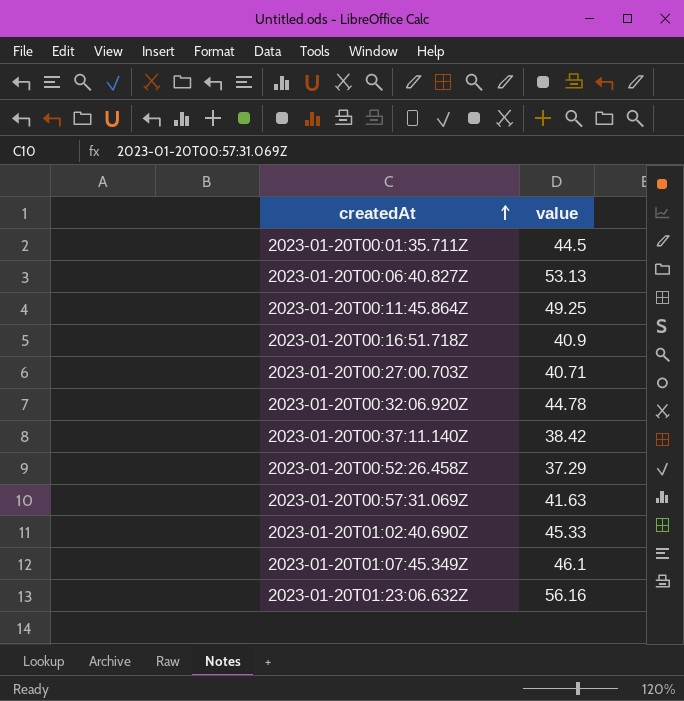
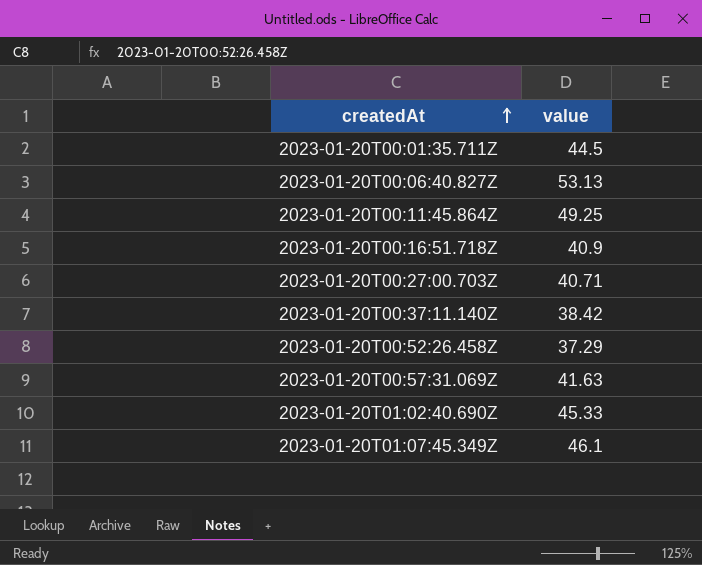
row 2023-01-20T00:32:06.920Z: 44.78 -> none
row 2023-01-20T01:23:06.632Z: 56.16 -> none

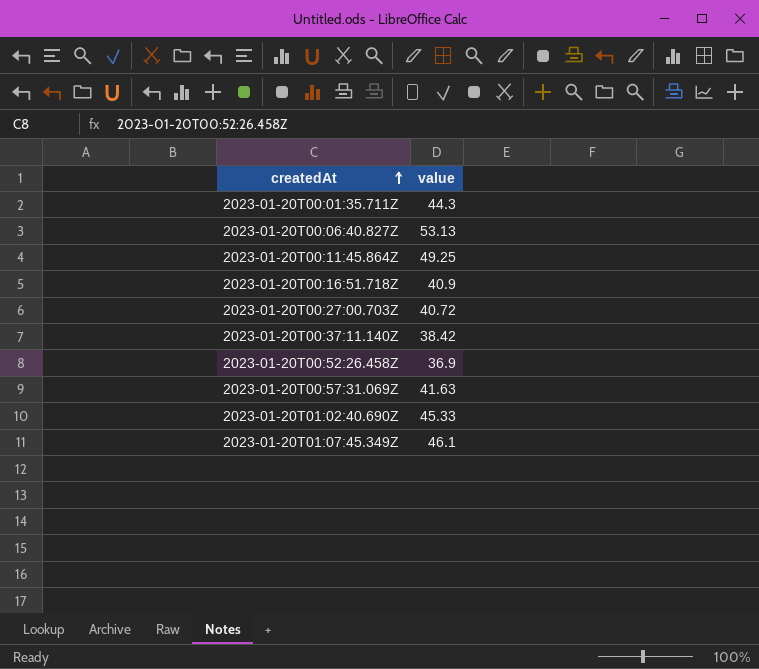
2023-01-20T00:01:35.711Z | value: 44.5 -> 44.3
2023-01-20T00:27:00.703Z | value: 40.71 -> 40.72
2023-01-20T00:52:26.458Z | value: 37.29 -> 36.9

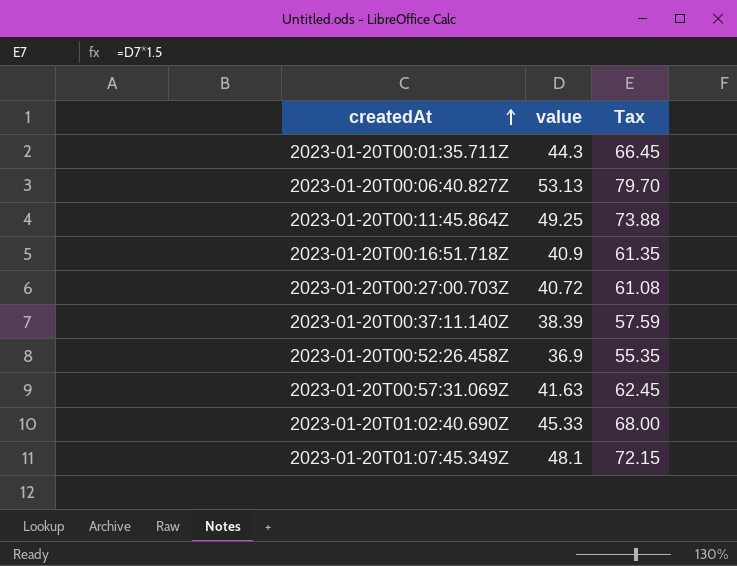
column Tax | formula: none -> [value] * 1.5
2023-01-20T00:37:11.140Z | value: 38.42 -> 38.39
2023-01-20T01:07:45.349Z | value: 46.1 -> 48.1

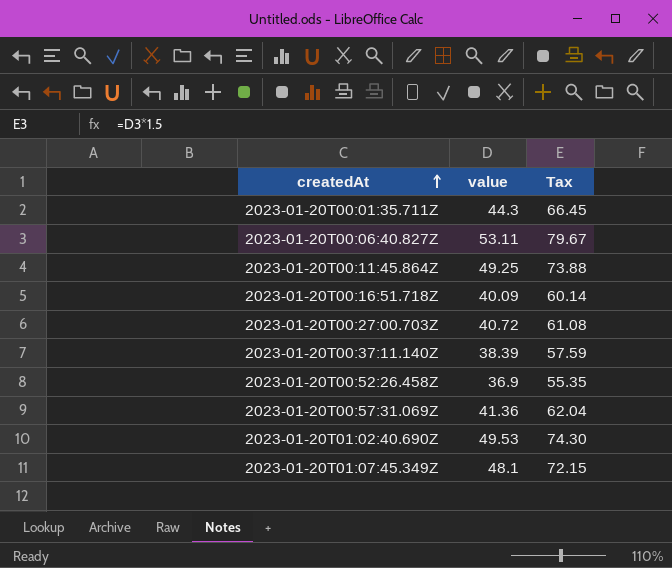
2023-01-20T00:06:40.827Z | value: 53.13 -> 53.11
2023-01-20T00:06:40.827Z | Tax: 79.70 -> 79.67
2023-01-20T00:16:51.718Z | value: 40.9 -> 40.09
2023-01-20T00:16:51.718Z | Tax: 61.35 -> 60.14
2023-01-20T00:57:31.069Z | value: 41.63 -> 41.36
2023-01-20T00:57:31.069Z | Tax: 62.45 -> 62.04
2023-01-20T01:02:40.690Z | value: 45.33 -> 49.53
2023-01-20T01:02:40.690Z | Tax: 68.00 -> 74.30

